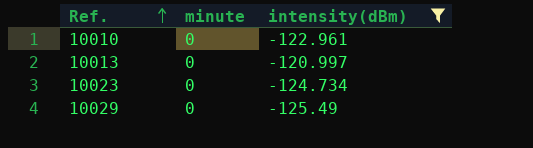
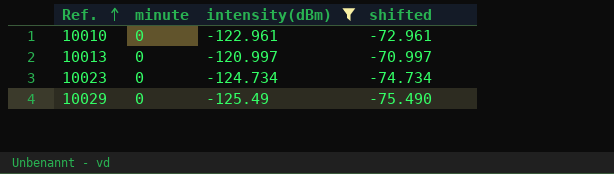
column shifted | formula: none -> [intensity(dBm)] + 50

